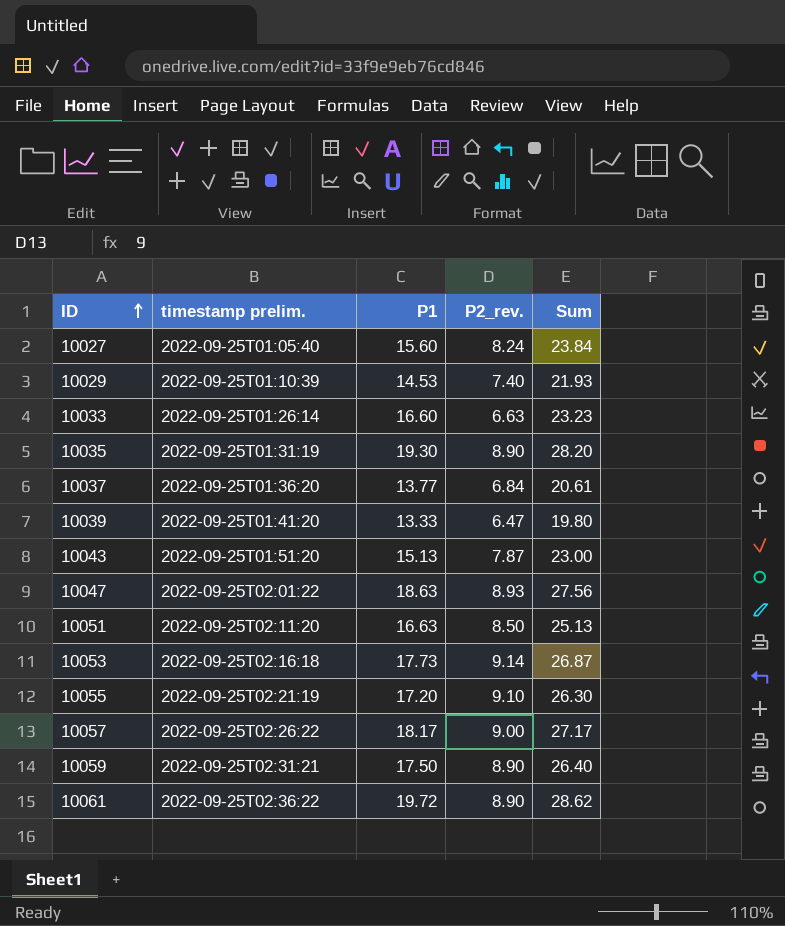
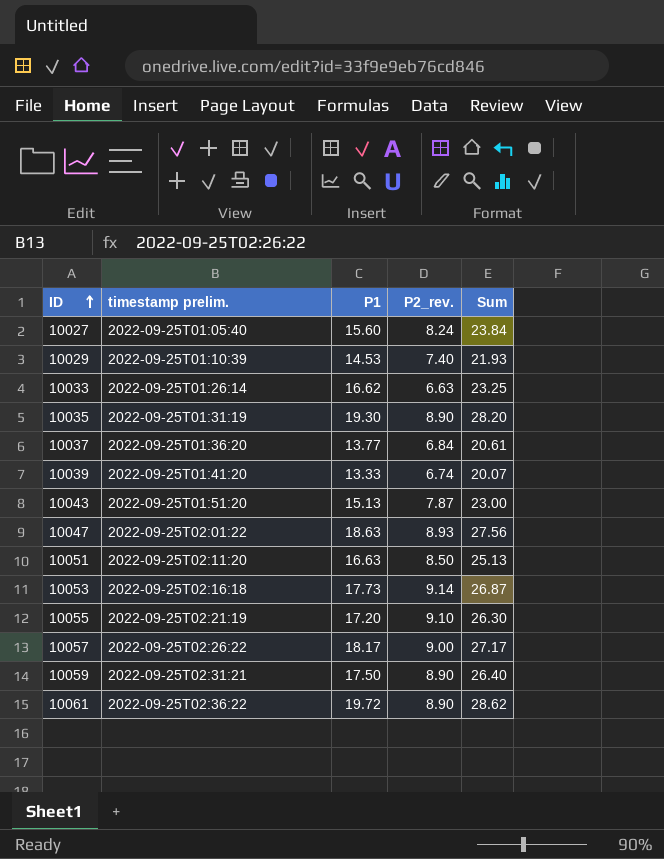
10033 | P1: 16.60 -> 16.62
10033 | Sum: 23.23 -> 23.25
10039 | P2_rev.: 6.47 -> 6.74
10039 | Sum: 19.80 -> 20.07

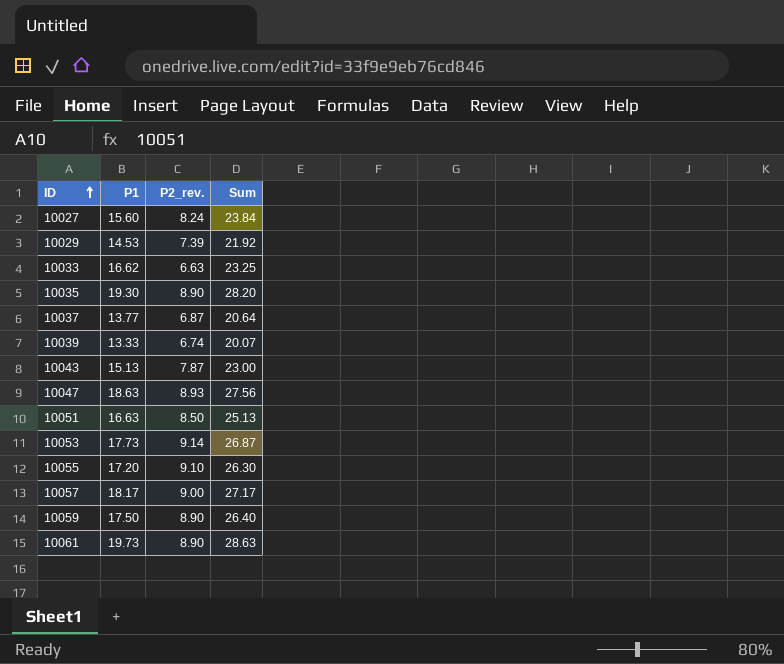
column timestamp prelim. | position: 2 -> none
10029 | P2_rev.: 7.40 -> 7.39
10029 | Sum: 21.93 -> 21.92
10037 | P2_rev.: 6.84 -> 6.87
10037 | Sum: 20.61 -> 20.64
10061 | P1: 19.72 -> 19.73
10061 | Sum: 28.62 -> 28.63

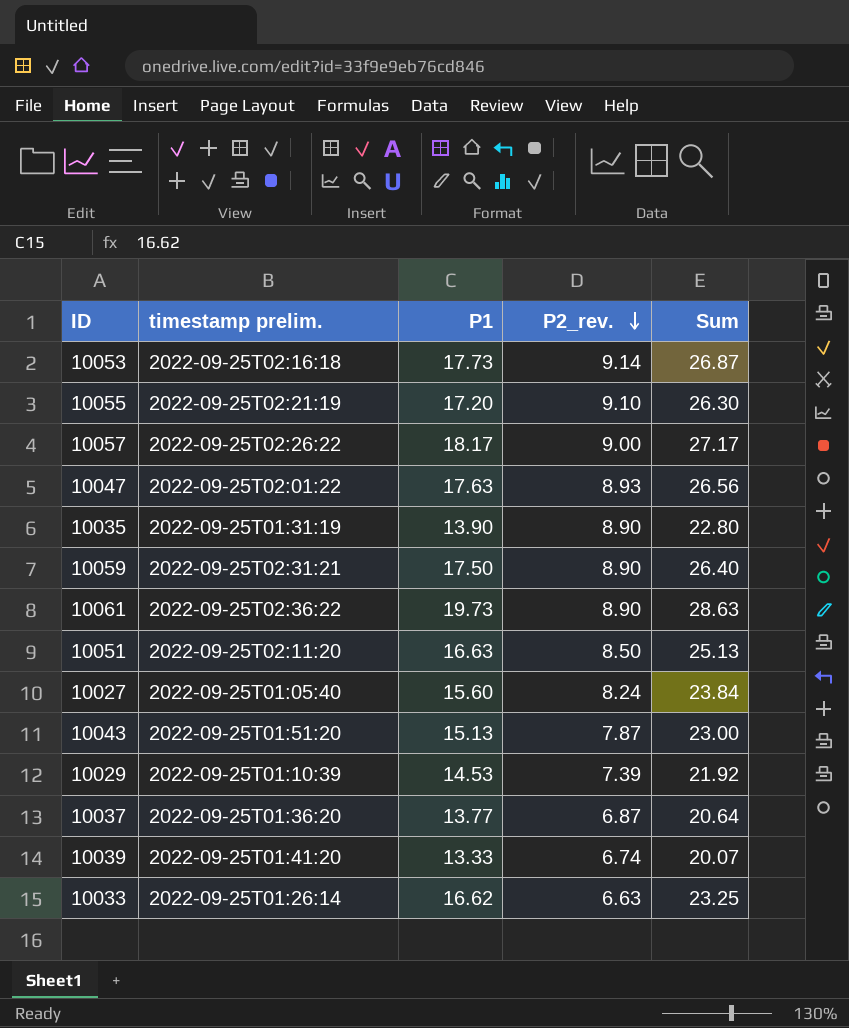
row order: ID ascending -> P2_rev. descending
column timestamp prelim. | position: none -> 2
10047 | P1: 18.63 -> 17.63
10047 | Sum: 27.56 -> 26.56
10035 | P1: 19.30 -> 13.90
10035 | Sum: 28.20 -> 22.80

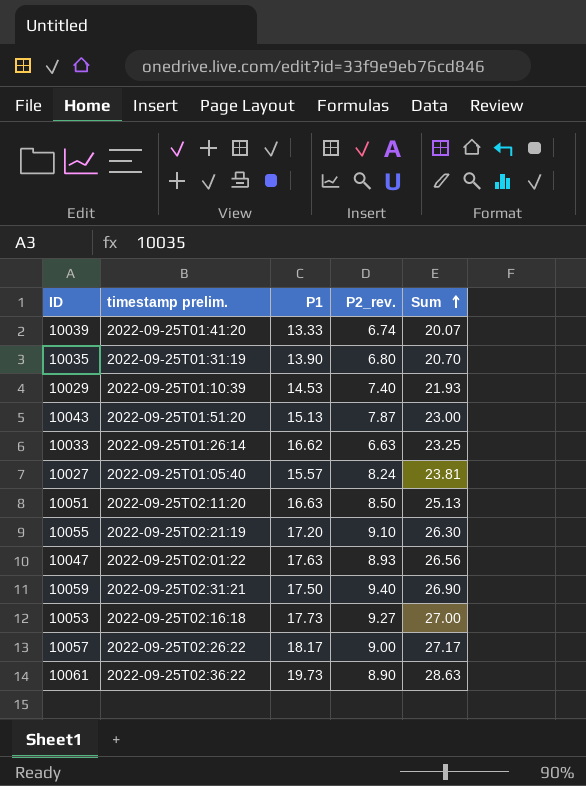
row order: P2_rev. descending -> Sum ascending
row 10037: 2022-09-25T01:36:20 | 13.77 | 6.87 | 20.64 -> none
10035 | P2_rev.: 8.90 -> 6.80
10035 | Sum: 22.80 -> 20.70
10029 | P2_rev.: 7.39 -> 7.40
10029 | Sum: 21.92 -> 21.93
10027 | P1: 15.60 -> 15.57
10027 | Sum: 23.84 -> 23.81
10059 | P2_rev.: 8.90 -> 9.40
10059 | Sum: 26.40 -> 26.90
10053 | P2_rev.: 9.14 -> 9.27
10053 | Sum: 26.87 -> 27.00

